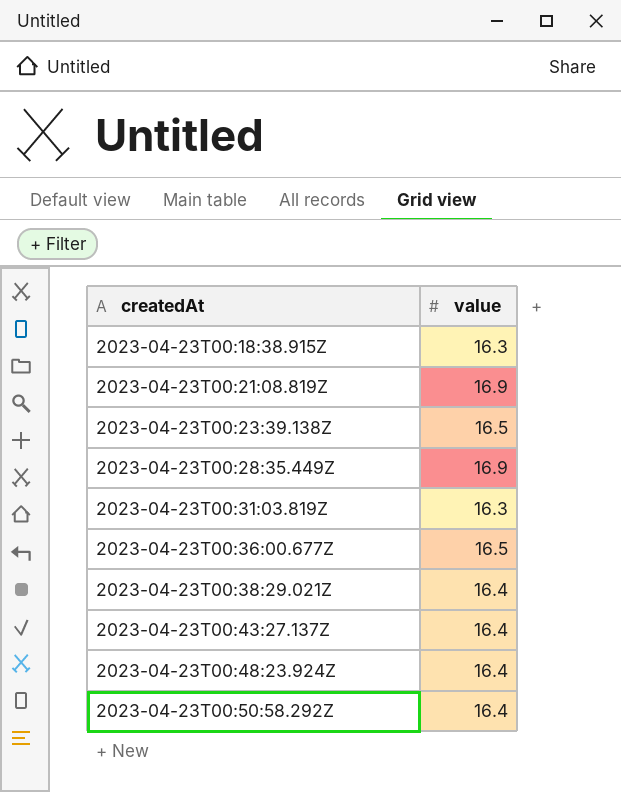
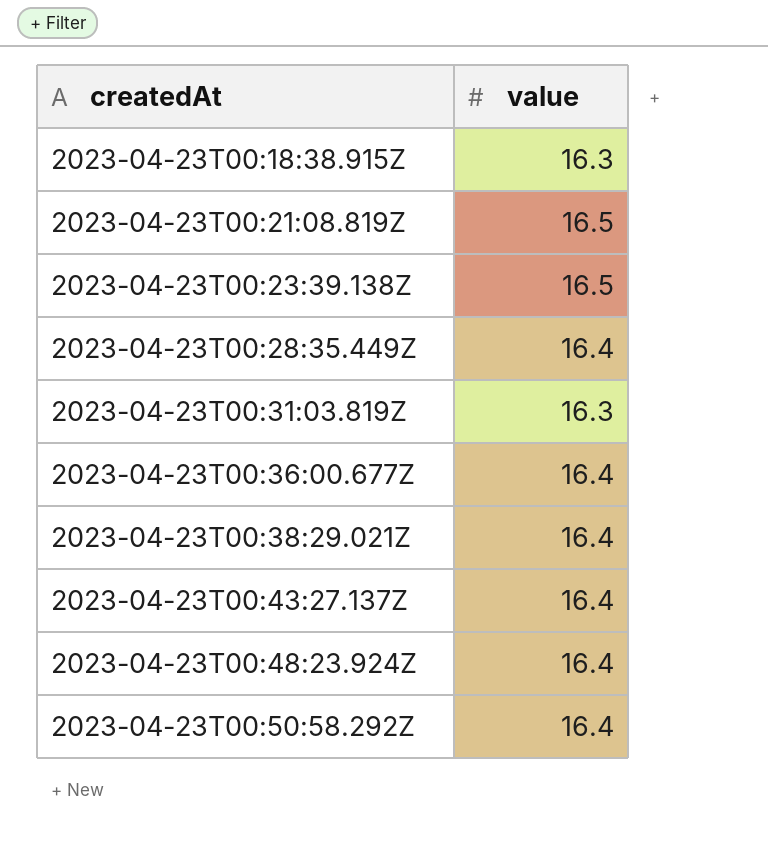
2023-04-23T00:21:08.819Z | value: 16.9 -> 16.5
2023-04-23T00:28:35.449Z | value: 16.9 -> 16.4
2023-04-23T00:36:00.677Z | value: 16.5 -> 16.4

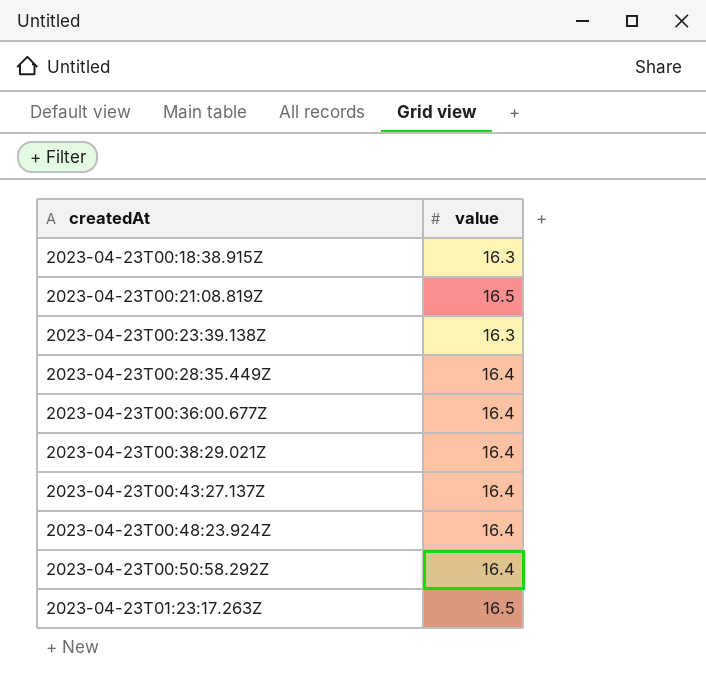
row 2023-04-23T00:31:03.819Z: 16.3 -> none
2023-04-23T00:23:39.138Z | value: 16.5 -> 16.3
row 2023-04-23T01:23:17.263Z: none -> 16.5

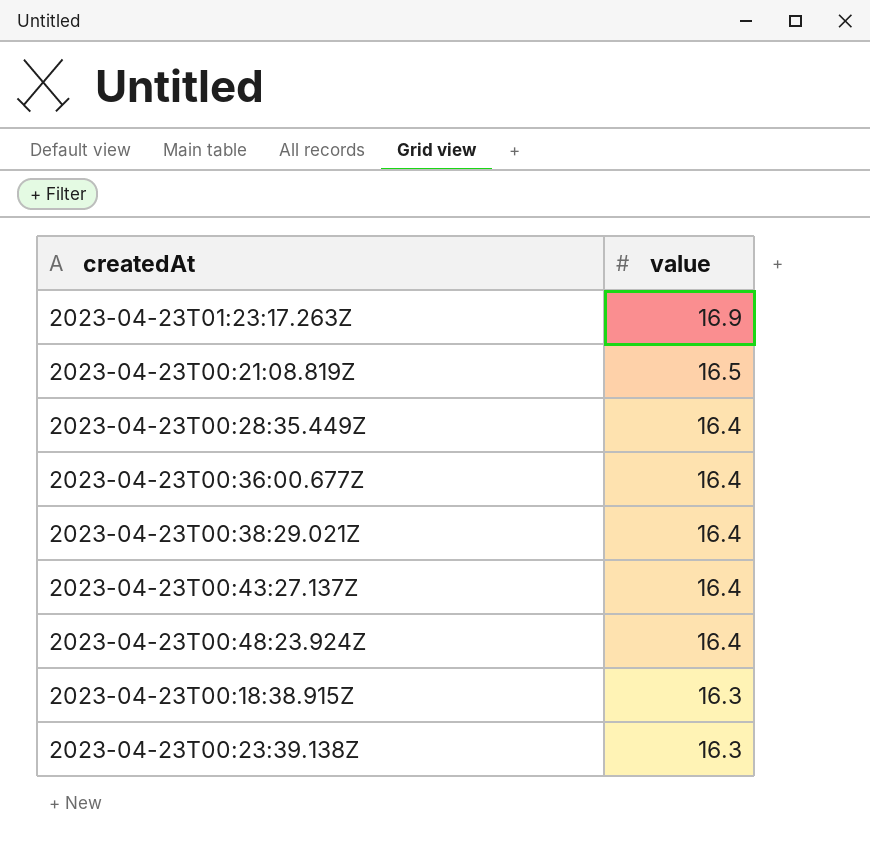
row order: createdAt ascending -> value descending
row 2023-04-23T00:50:58.292Z: 16.4 -> none
2023-04-23T01:23:17.263Z | value: 16.5 -> 16.9

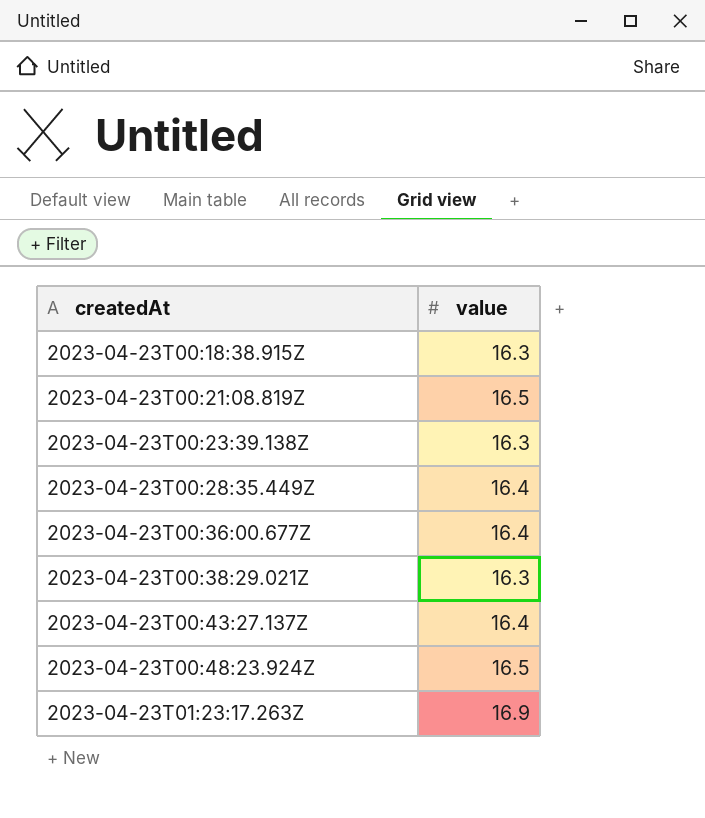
row order: value descending -> createdAt ascending
2023-04-23T00:38:29.021Z | value: 16.4 -> 16.3
2023-04-23T00:48:23.924Z | value: 16.4 -> 16.5

